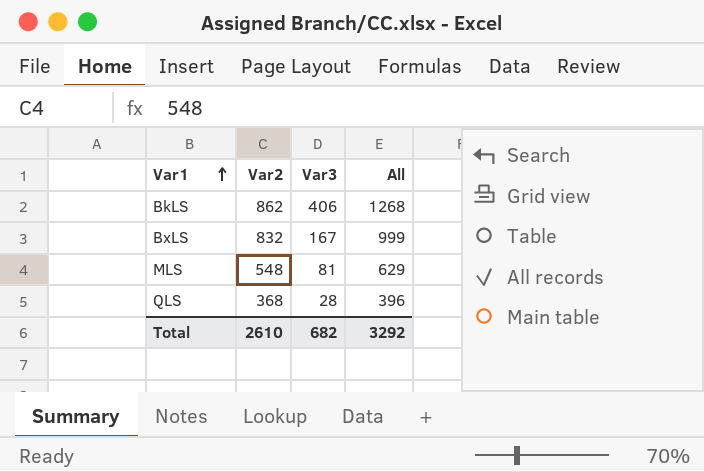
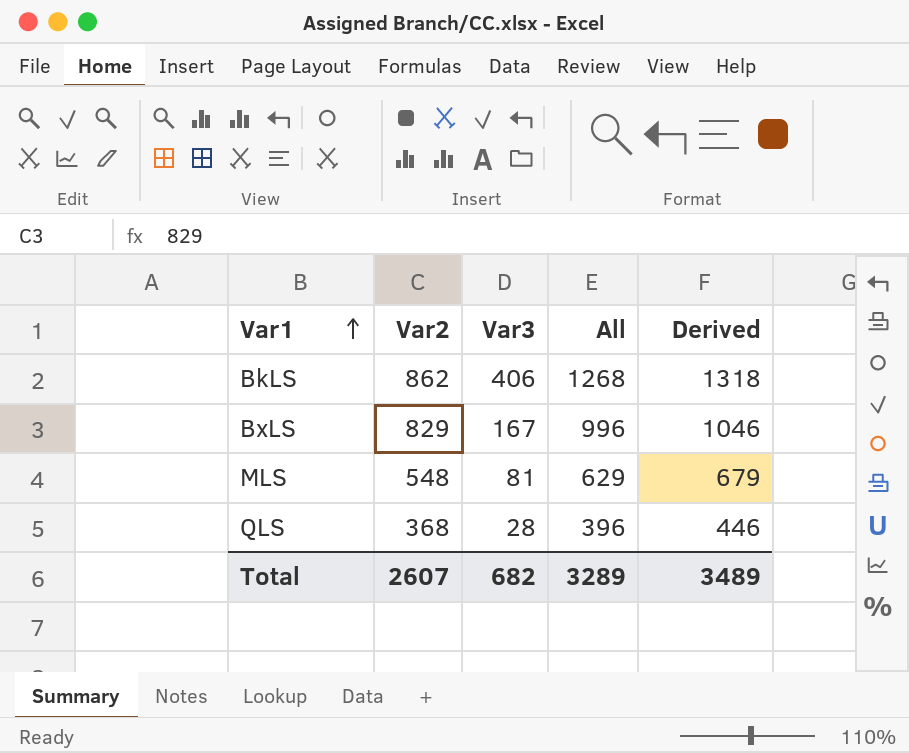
column Derived | formula: none -> [All] + 50
BxLS | Var2: 832 -> 829
BxLS | All: 999 -> 996
Total | Var2: 2610 -> 2607
Total | All: 3292 -> 3289

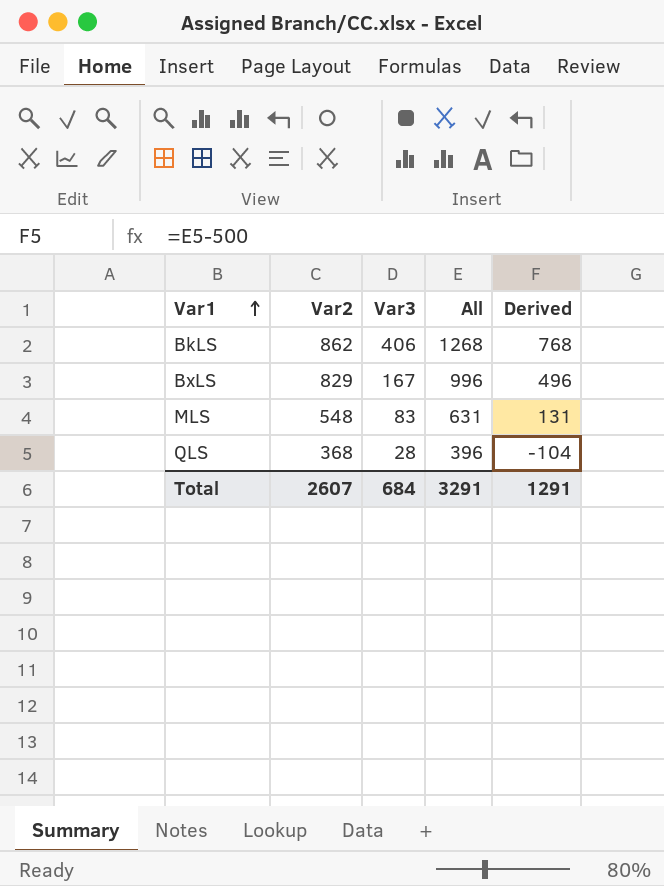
column Derived | formula: [All] + 50 -> [All] - 500
MLS | Var3: 81 -> 83
MLS | All: 629 -> 631
Total | Var3: 682 -> 684
Total | All: 3289 -> 3291
Total | Derived: 3489 -> 1291

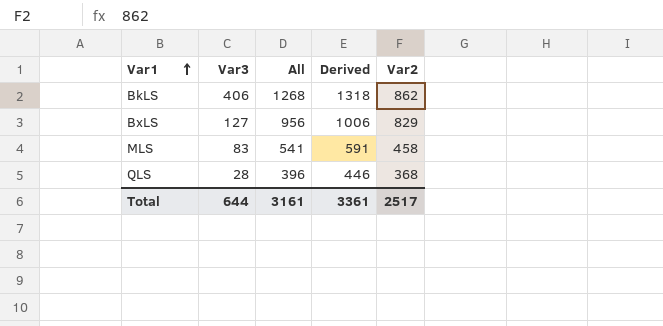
column Derived | formula: [All] - 500 -> [All] + 50
column Var2 | position: 2 -> 5
BxLS | Var3: 167 -> 127
BxLS | All: 996 -> 956
MLS | All: 631 -> 541
MLS | Var2: 548 -> 458
Total | Var3: 684 -> 644
Total | All: 3291 -> 3161
Total | Derived: 1291 -> 3361
Total | Var2: 2607 -> 2517

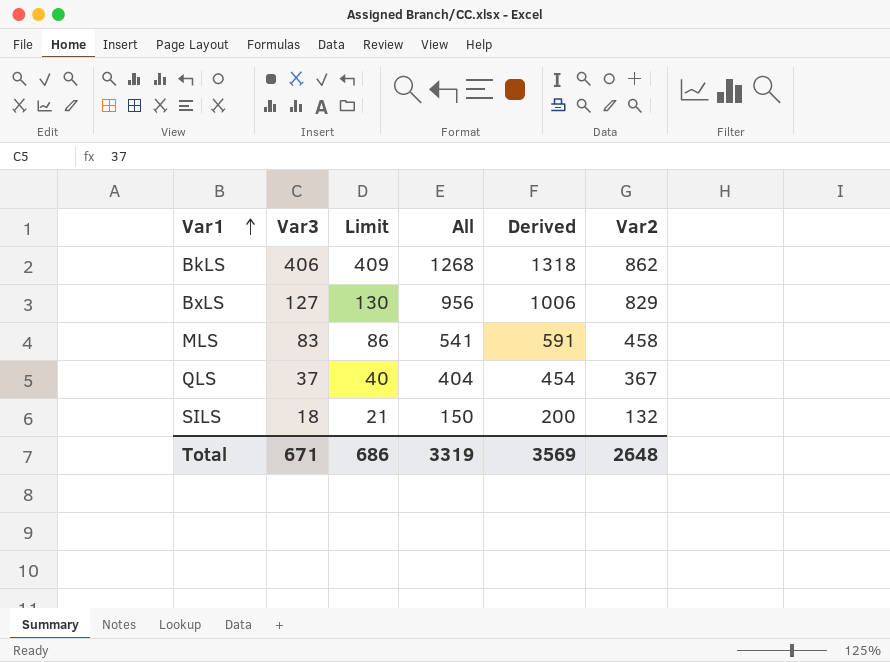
column Limit | formula: none -> [Var3] + 3
QLS | Var3: 28 -> 37
QLS | All: 396 -> 404
QLS | Derived: 446 -> 454
QLS | Var2: 368 -> 367
row SILS: none -> 18 | 21 | 150 | 200 | 132
Total | Var3: 644 -> 671
Total | All: 3161 -> 3319
Total | Derived: 3361 -> 3569
Total | Var2: 2517 -> 2648

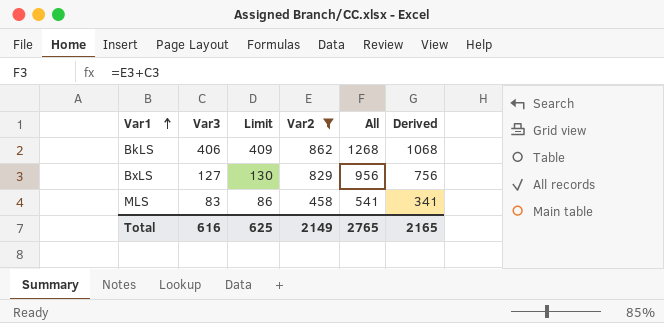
filter: none -> Var2 >= 458
column Var2 | position: 6 -> 4
column Derived | formula: [All] + 50 -> [All] - 200
Total | Var3: 671 -> 616
Total | Limit: 686 -> 625
Total | Var2: 2648 -> 2149
Total | All: 3319 -> 2765
Total | Derived: 3569 -> 2165

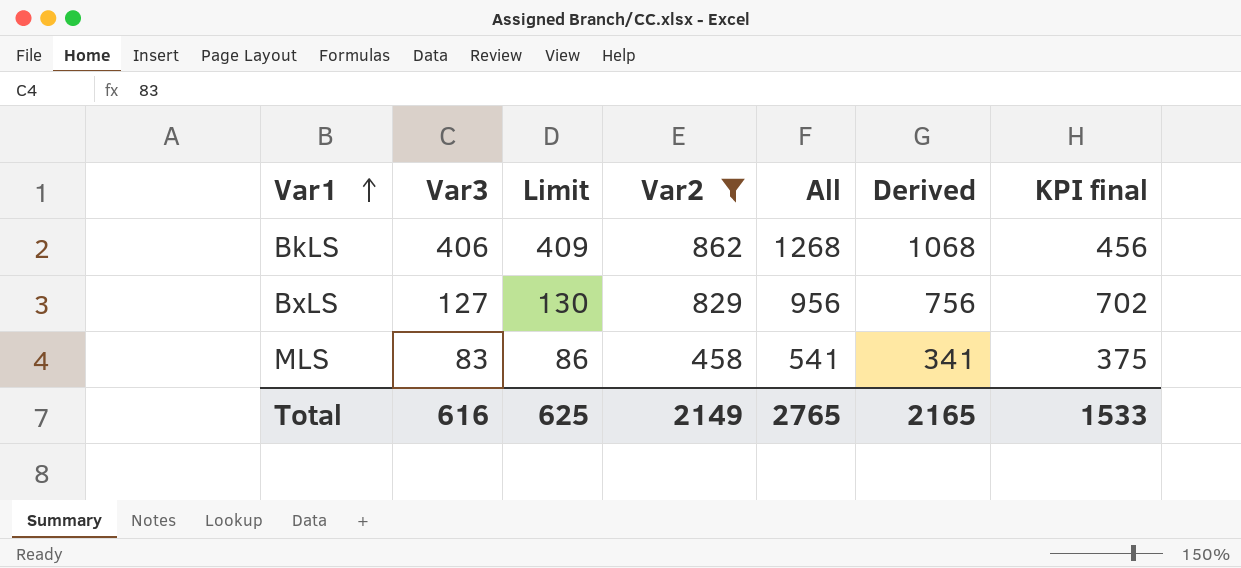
column KPI final | formula: none -> [Var2] - [Var3]

